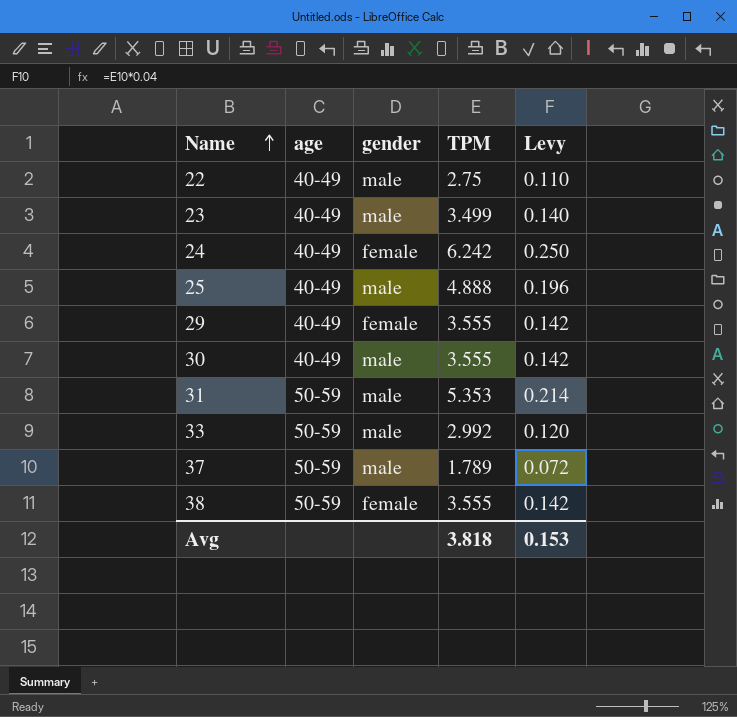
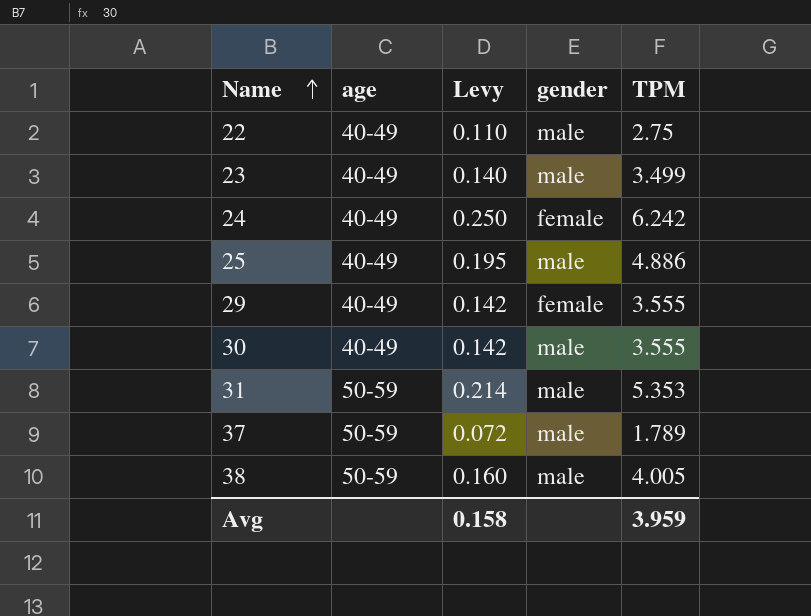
column Levy | position: 5 -> 3
row 33: 50-59 | male | 2.992 | 0.120 -> none
25 | Levy: 0.196 -> 0.195
25 | TPM: 4.888 -> 4.886
38 | Levy: 0.142 -> 0.160
38 | gender: female -> male
38 | TPM: 3.555 -> 4.005
Avg | Levy: 0.153 -> 0.158
Avg | TPM: 3.818 -> 3.959

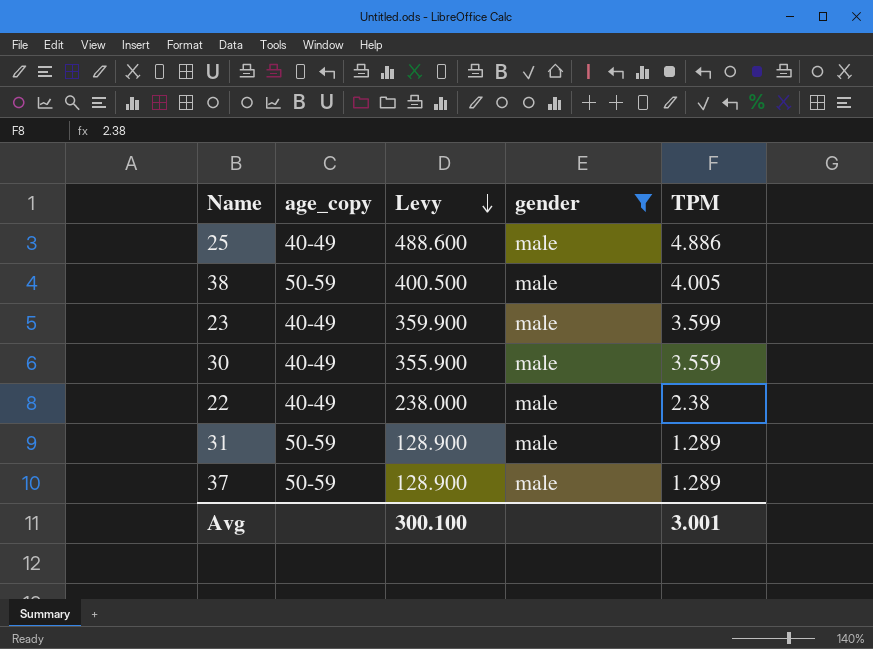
filter: none -> gender = male
row order: Name ascending -> Levy descending
column name: age -> age_copy
column Levy | formula: [TPM] * 0.04 -> [TPM] * 100
23 | TPM: 3.499 -> 3.599
30 | TPM: 3.555 -> 3.559
22 | TPM: 2.75 -> 2.38
31 | TPM: 5.353 -> 1.289
37 | TPM: 1.789 -> 1.289
Avg | Levy: 0.158 -> 300.100
Avg | TPM: 3.959 -> 3.001

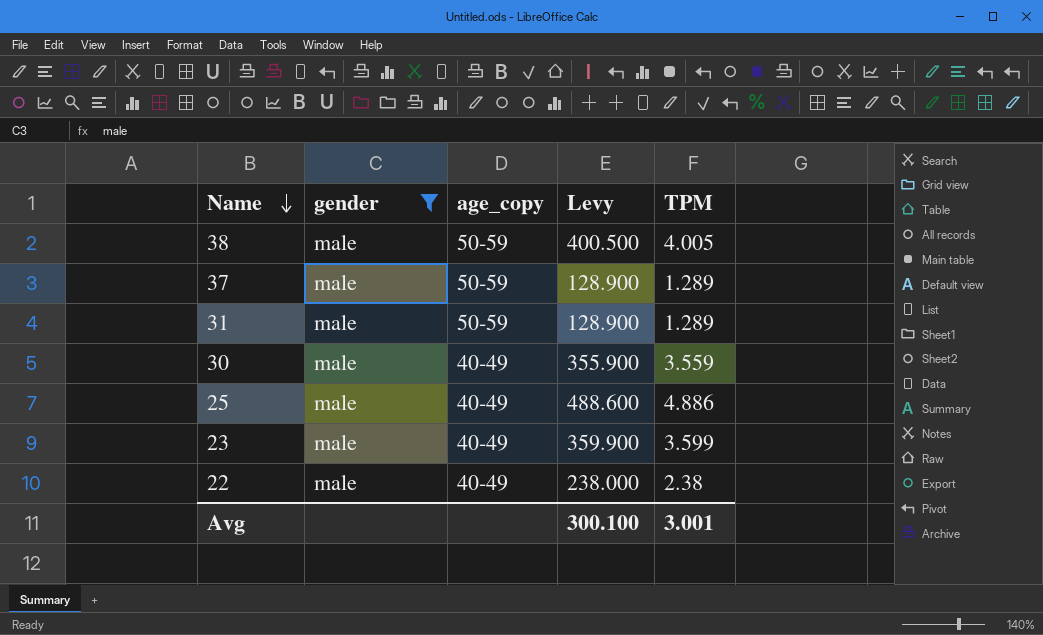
row order: Levy descending -> Name descending
column gender | position: 4 -> 2

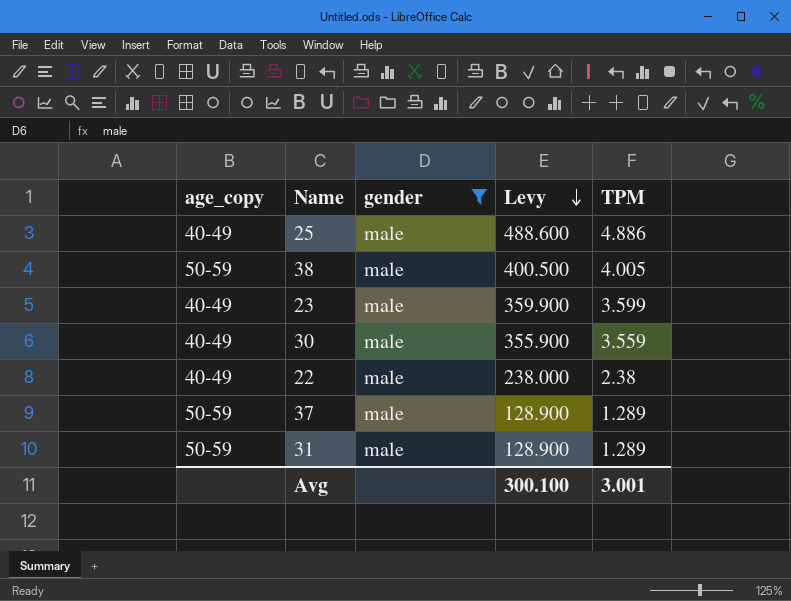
row order: Name descending -> Levy descending
column age_copy | position: 3 -> 1

